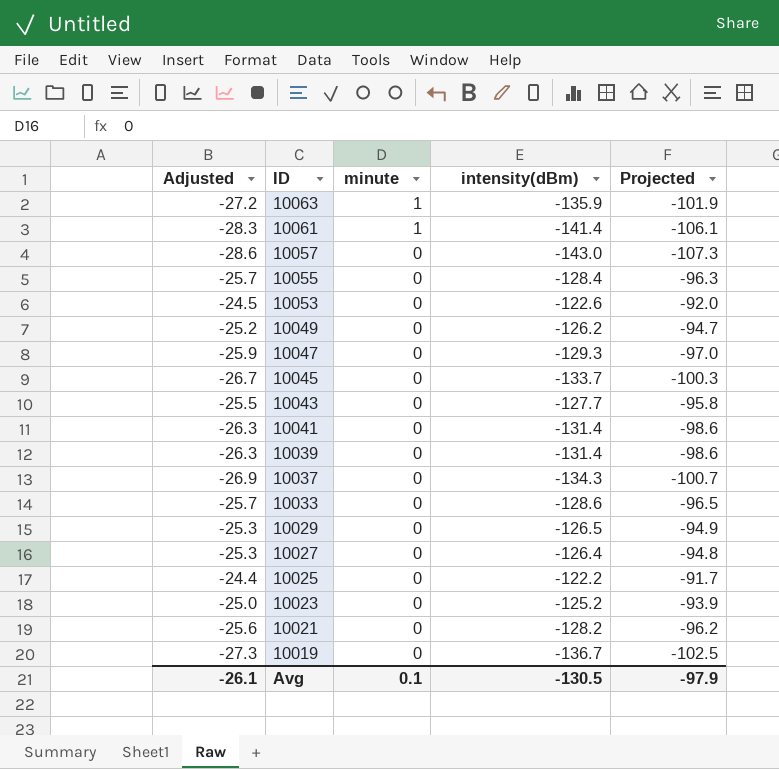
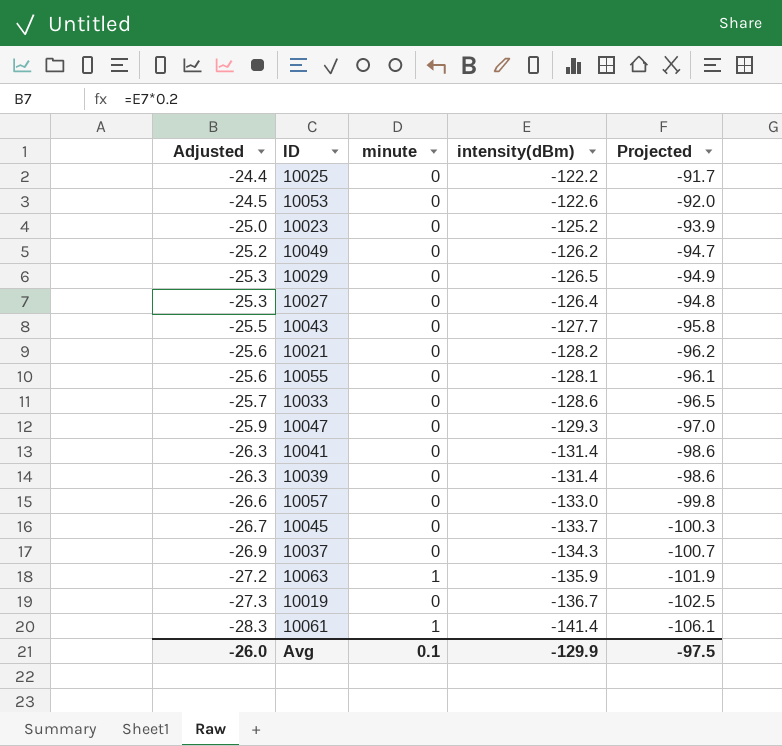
row order: ID descending -> Adjusted descending
10055 | Adjusted: -25.7 -> -25.6
10055 | intensity(dBm): -128.4 -> -128.1
10055 | Projected: -96.3 -> -96.1
10057 | Adjusted: -28.6 -> -26.6
10057 | intensity(dBm): -143.0 -> -133.0
10057 | Projected: -107.3 -> -99.8
Avg | Adjusted: -26.1 -> -26.0
Avg | intensity(dBm): -130.5 -> -129.9
Avg | Projected: -97.9 -> -97.5

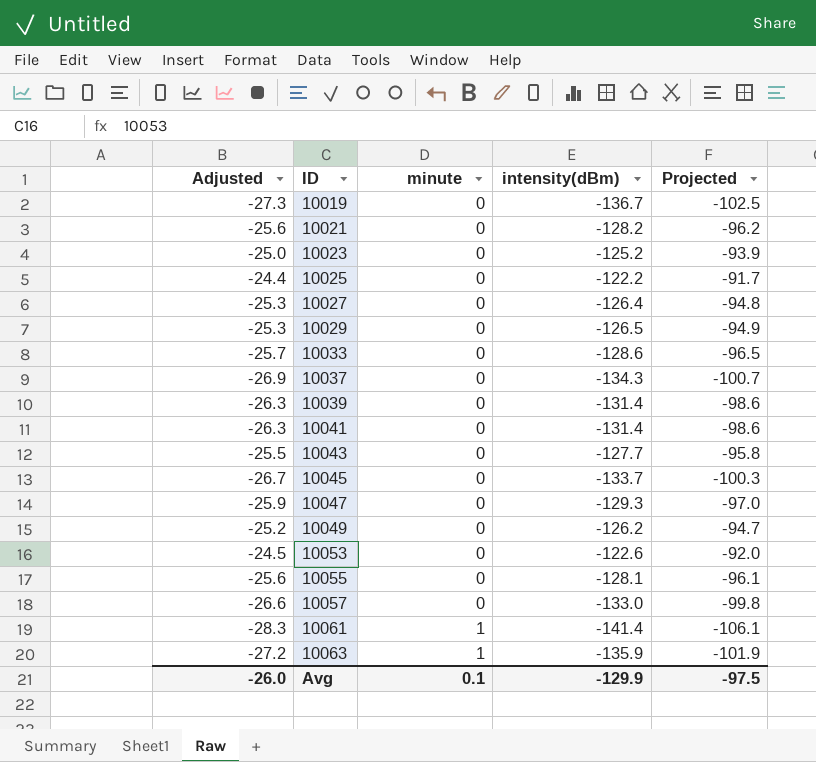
row order: Adjusted descending -> ID ascending

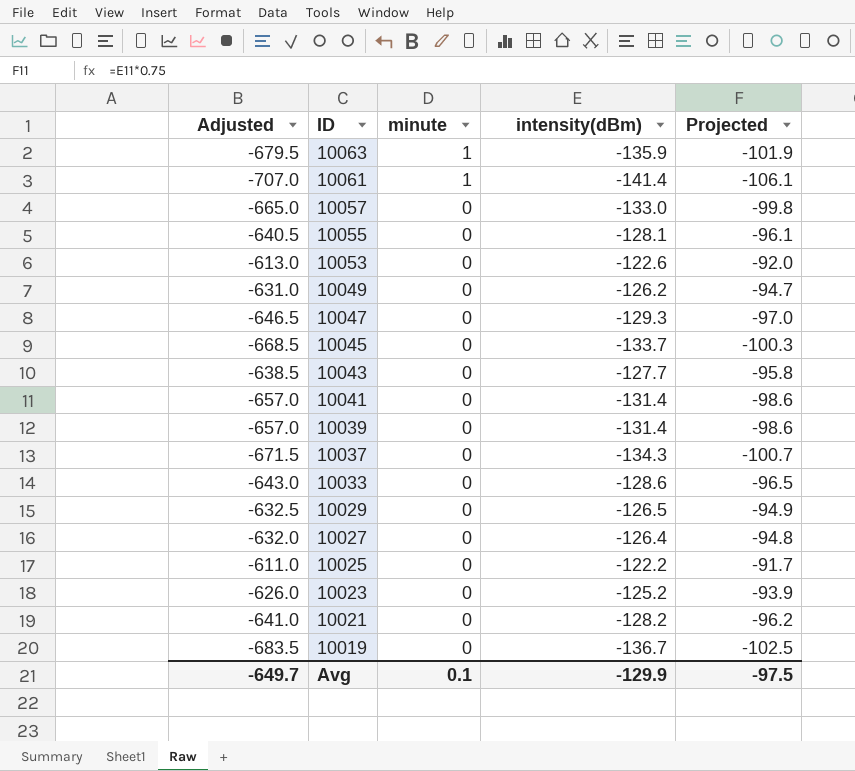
row order: ID ascending -> ID descending
column Adjusted | formula: [intensity(dBm)] * 0.2 -> [intensity(dBm)] * 5
Avg | Adjusted: -26.0 -> -649.7

